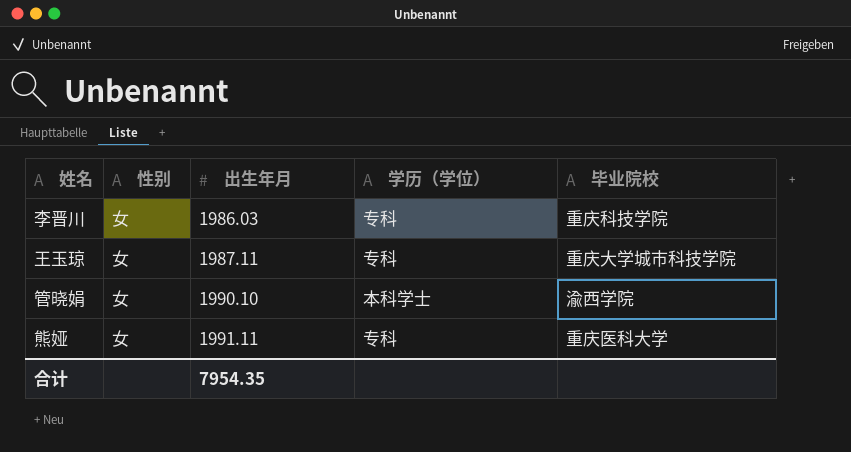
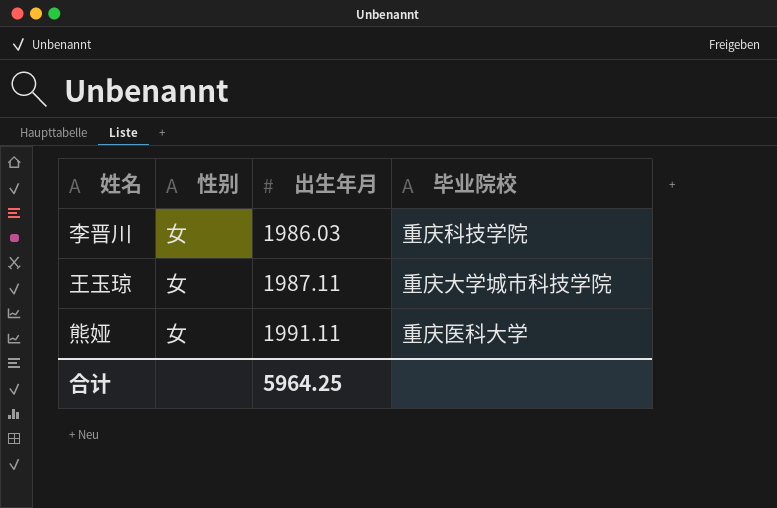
column 学历（学位） | position: 4 -> none
row 管晓娟: 女 | 1990.10 | 本科学士 | 渝西学院 -> none
合计 | 出生年月: 7954.35 -> 5964.25

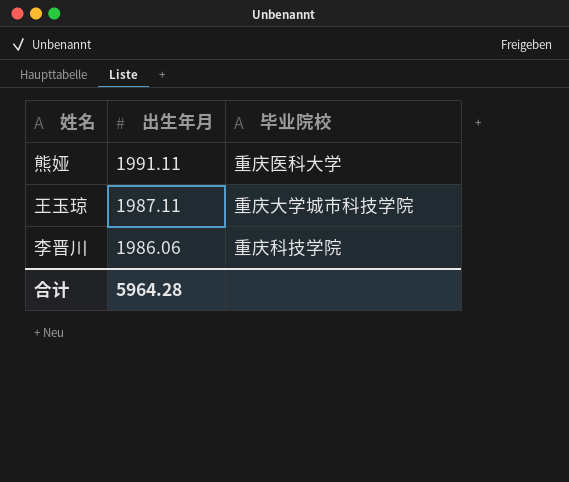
row order: 出生年月 ascending -> 出生年月 descending
column 性别 | position: 2 -> none
李晋川 | 出生年月: 1986.03 -> 1986.06
合计 | 出生年月: 5964.25 -> 5964.28

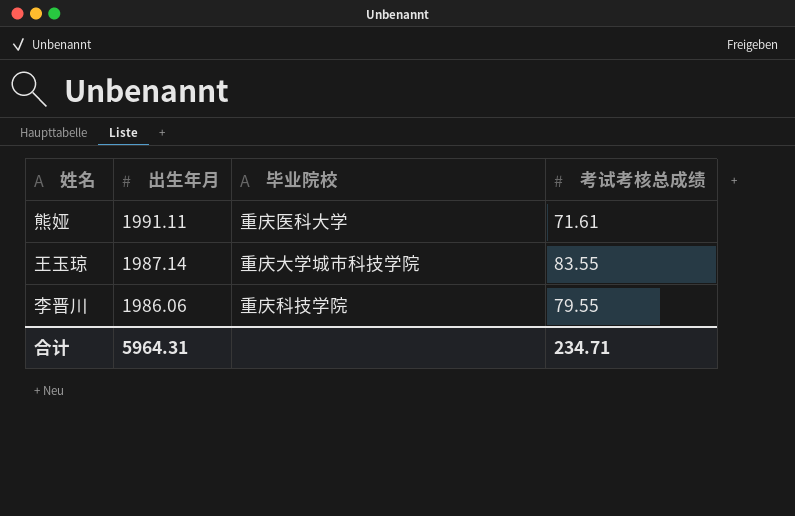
column 考试考核总成绩 | position: none -> 4
王玉琼 | 出生年月: 1987.11 -> 1987.14
合计 | 出生年月: 5964.28 -> 5964.31

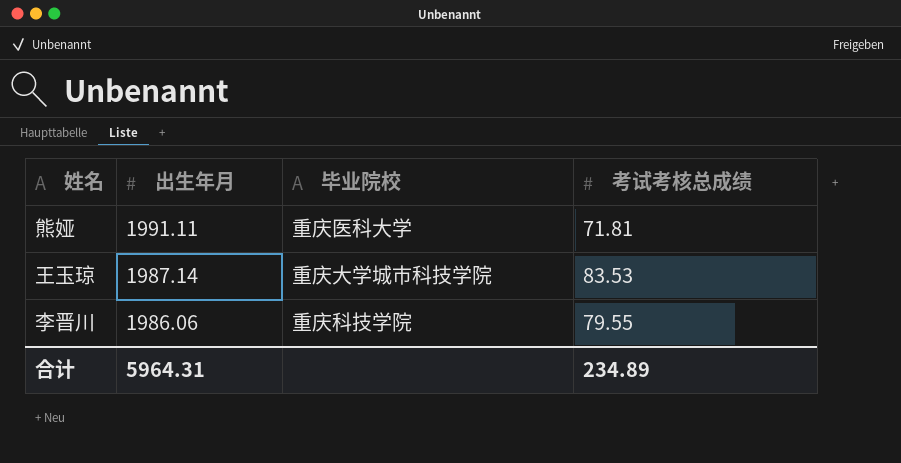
熊娅 | 考试考核总成绩: 71.61 -> 71.81
王玉琼 | 考试考核总成绩: 83.55 -> 83.53
合计 | 考试考核总成绩: 234.71 -> 234.89

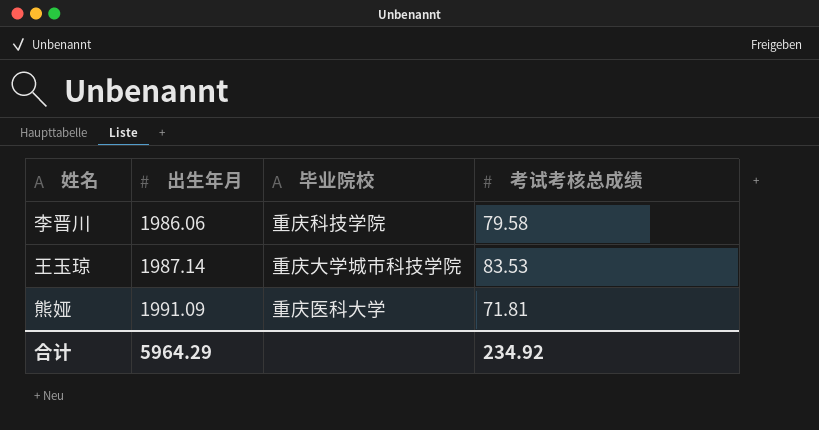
row order: 出生年月 descending -> 出生年月 ascending
李晋川 | 考试考核总成绩: 79.55 -> 79.58
熊娅 | 出生年月: 1991.11 -> 1991.09
合计 | 出生年月: 5964.31 -> 5964.29
合计 | 考试考核总成绩: 234.89 -> 234.92

